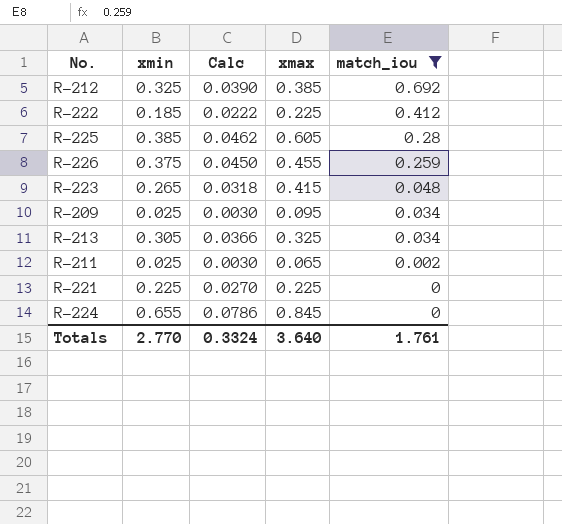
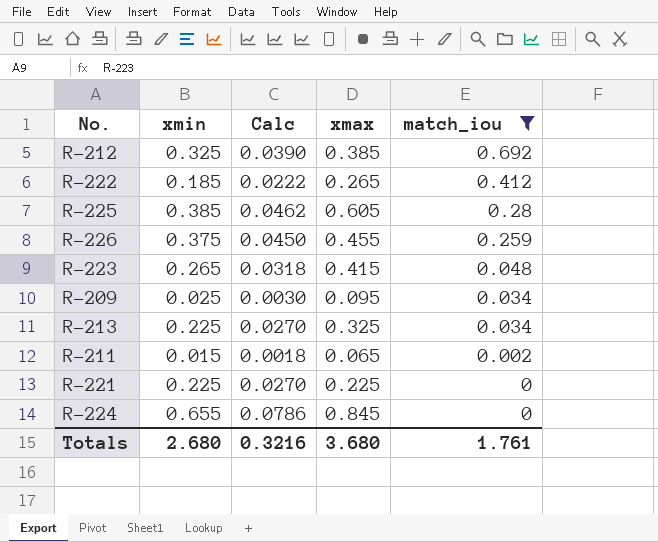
R-222 | xmax: 0.225 -> 0.265
R-213 | xmin: 0.305 -> 0.225
R-213 | Calc: 0.0366 -> 0.0270
R-211 | xmin: 0.025 -> 0.015
R-211 | Calc: 0.0030 -> 0.0018
Totals | xmin: 2.770 -> 2.680
Totals | Calc: 0.3324 -> 0.3216
Totals | xmax: 3.640 -> 3.680

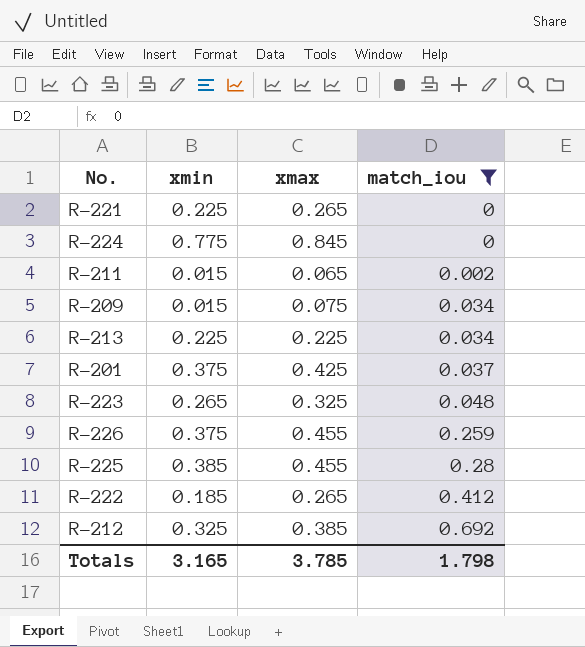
row order: match_iou descending -> match_iou ascending
column Calc | formula: [xmin] * 0.12 -> none
R-221 | xmax: 0.225 -> 0.265
R-224 | xmin: 0.655 -> 0.775
R-209 | xmin: 0.025 -> 0.015
R-209 | xmax: 0.095 -> 0.075
R-213 | xmax: 0.325 -> 0.225
row R-201: none -> 0.375 | 0.425 | 0.037
R-223 | xmax: 0.415 -> 0.325
R-225 | xmax: 0.605 -> 0.455
Totals | xmin: 2.680 -> 3.165
Totals | xmax: 3.680 -> 3.785
Totals | match_iou: 1.761 -> 1.798

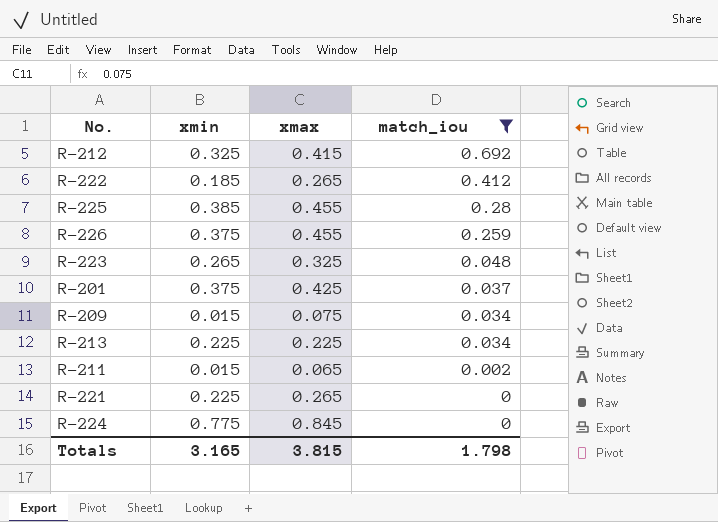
row order: match_iou ascending -> match_iou descending
R-212 | xmax: 0.385 -> 0.415
Totals | xmax: 3.785 -> 3.815

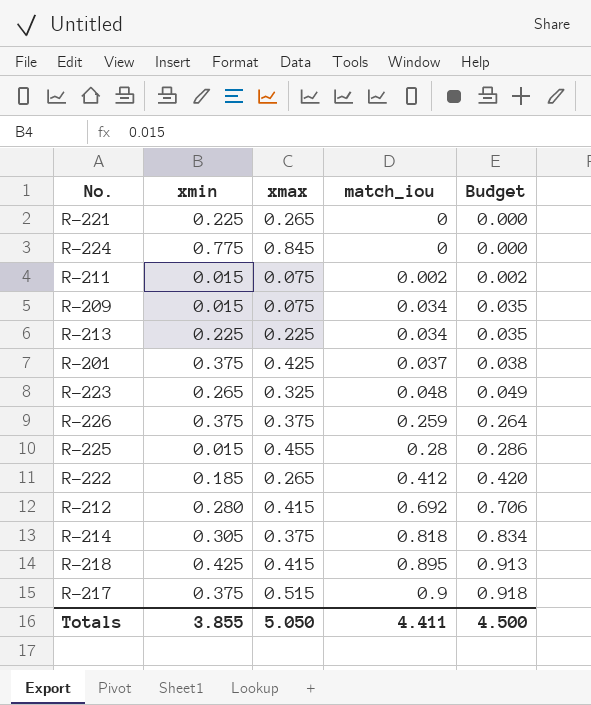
filter: match_iou <= 0.692 -> none
row order: match_iou descending -> match_iou ascending
column Budget | formula: none -> [match_iou] * 1.02
R-211 | xmax: 0.065 -> 0.075
R-226 | xmax: 0.455 -> 0.375
R-225 | xmin: 0.385 -> 0.015
R-212 | xmin: 0.325 -> 0.280
Totals | xmin: 3.165 -> 3.855
Totals | xmax: 3.815 -> 5.050
Totals | match_iou: 1.798 -> 4.411

